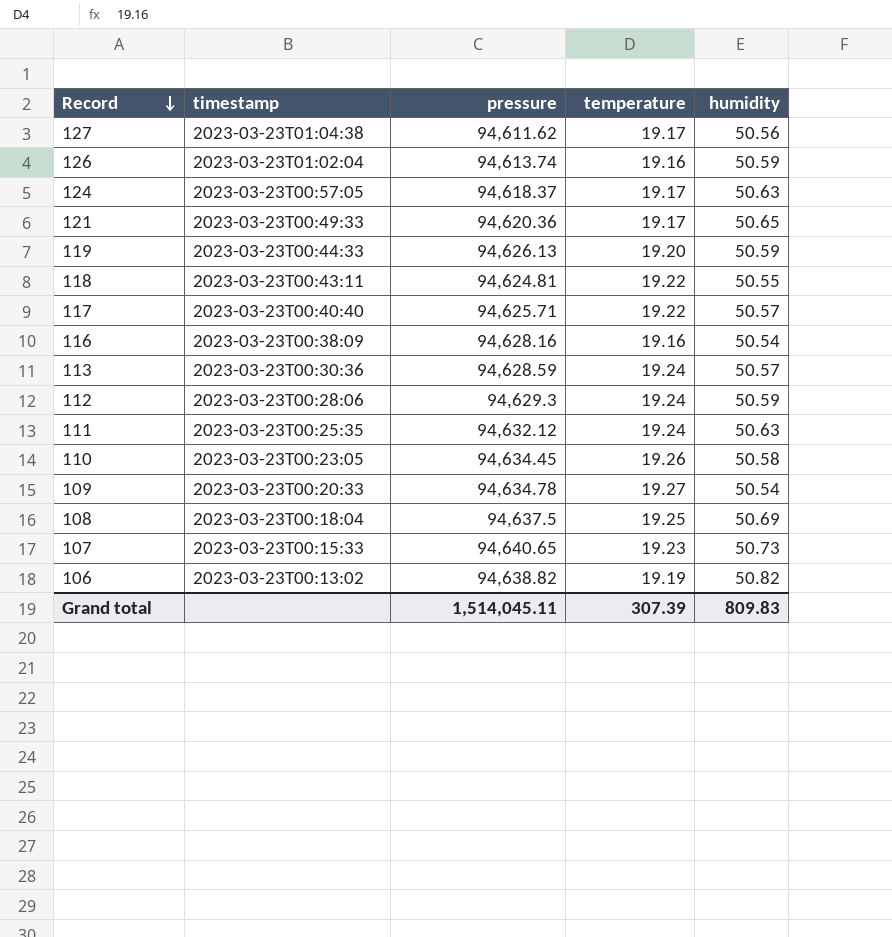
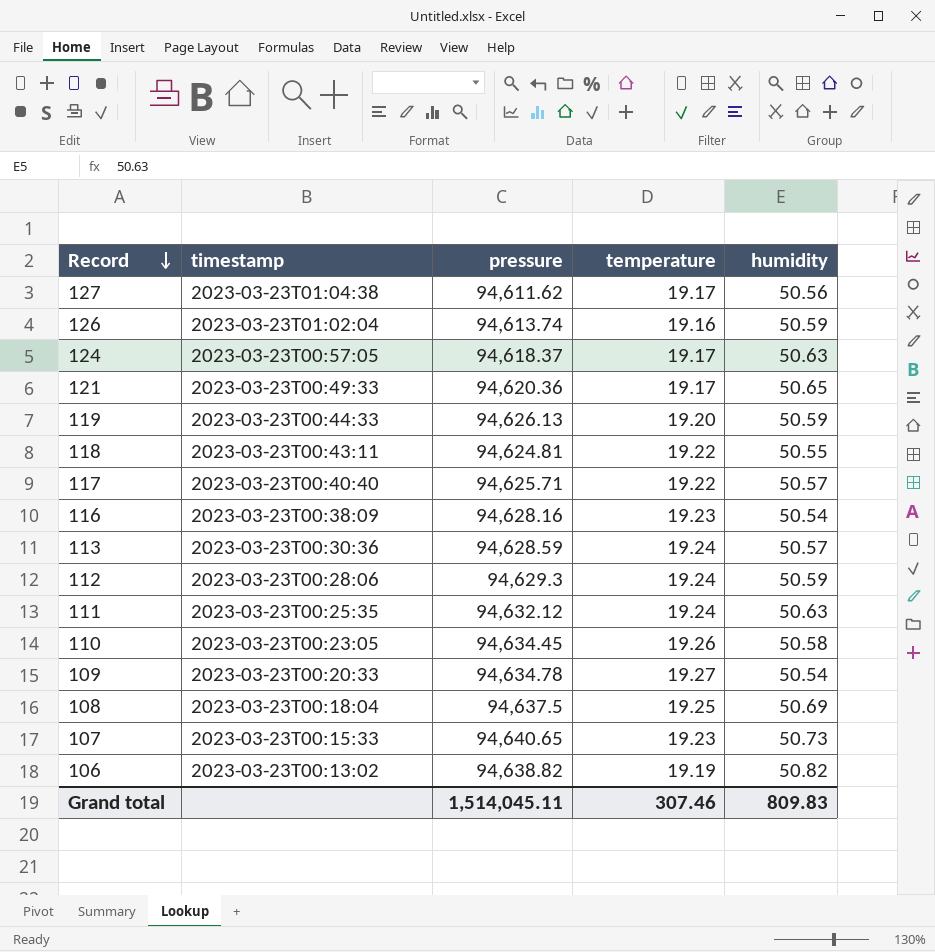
116 | temperature: 19.16 -> 19.23
Grand total | temperature: 307.39 -> 307.46

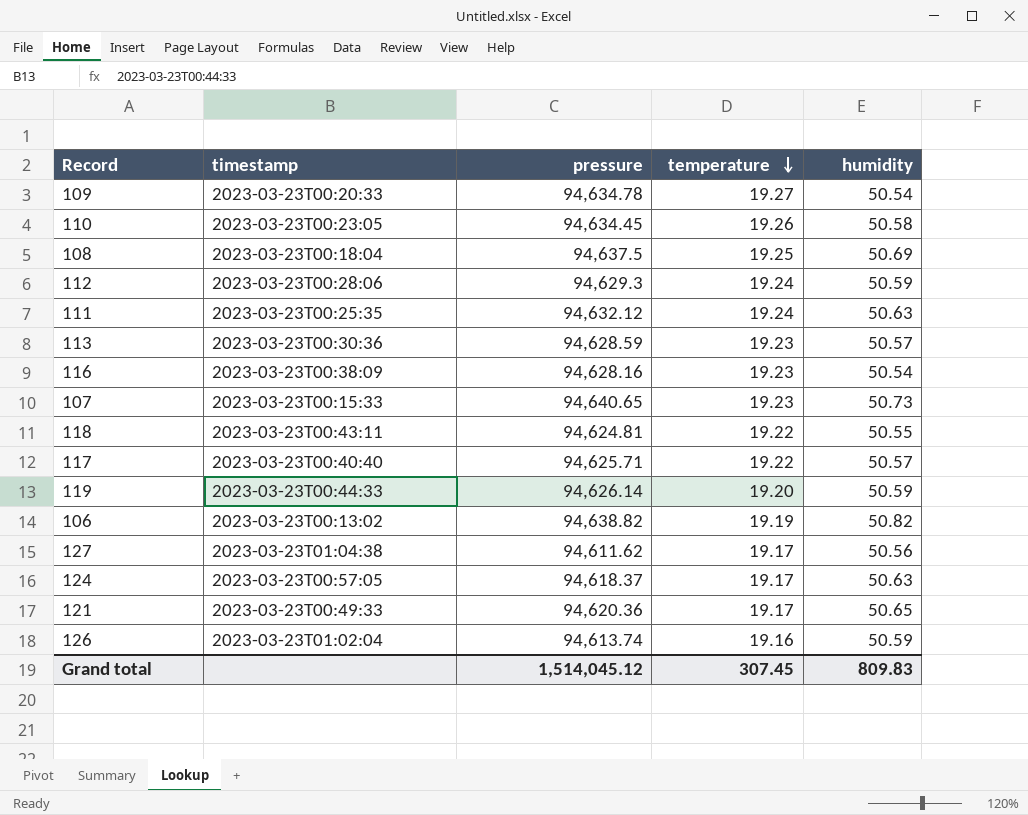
row order: Record descending -> temperature descending
113 | temperature: 19.24 -> 19.23
119 | pressure: 94,626.13 -> 94,626.14
Grand total | pressure: 1,514,045.11 -> 1,514,045.12
Grand total | temperature: 307.46 -> 307.45

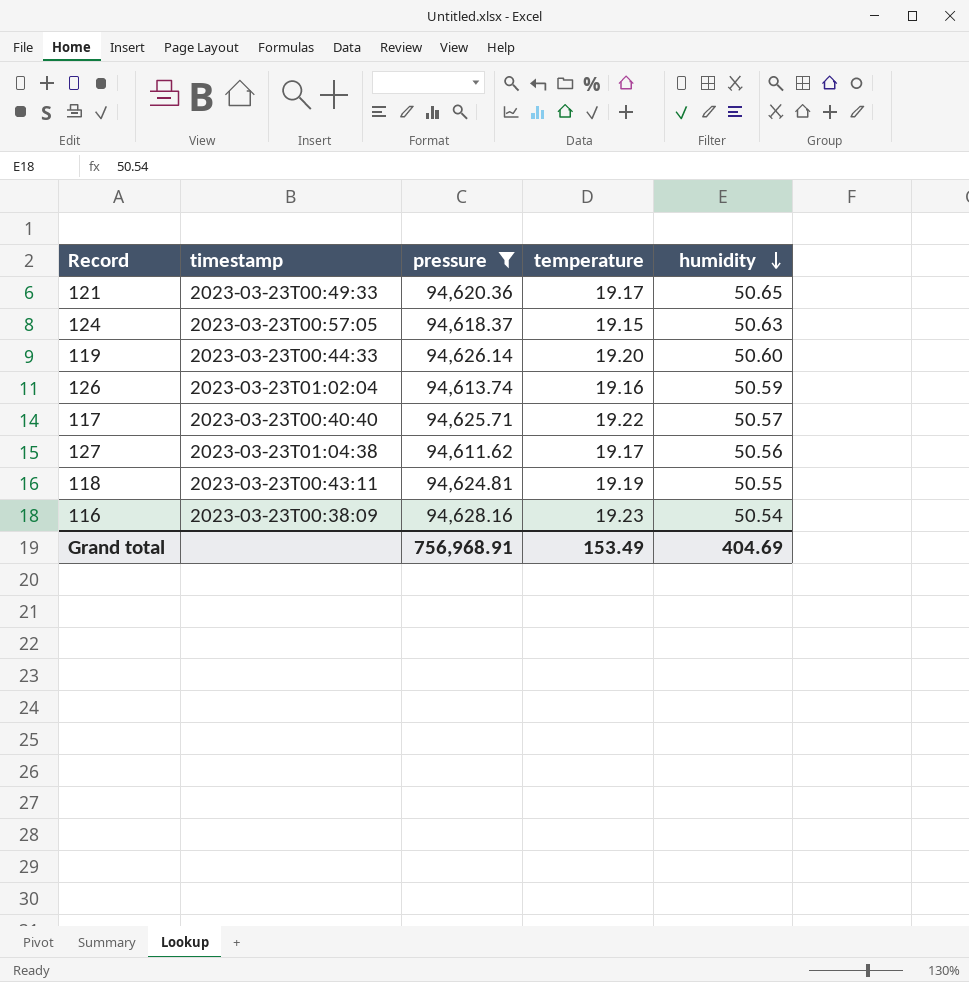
filter: none -> pressure <= 94,628.16
row order: temperature descending -> humidity descending
124 | temperature: 19.17 -> 19.15
119 | humidity: 50.59 -> 50.60
118 | temperature: 19.22 -> 19.19
Grand total | pressure: 1,514,045.12 -> 756,968.91
Grand total | temperature: 307.45 -> 153.49
Grand total | humidity: 809.83 -> 404.69

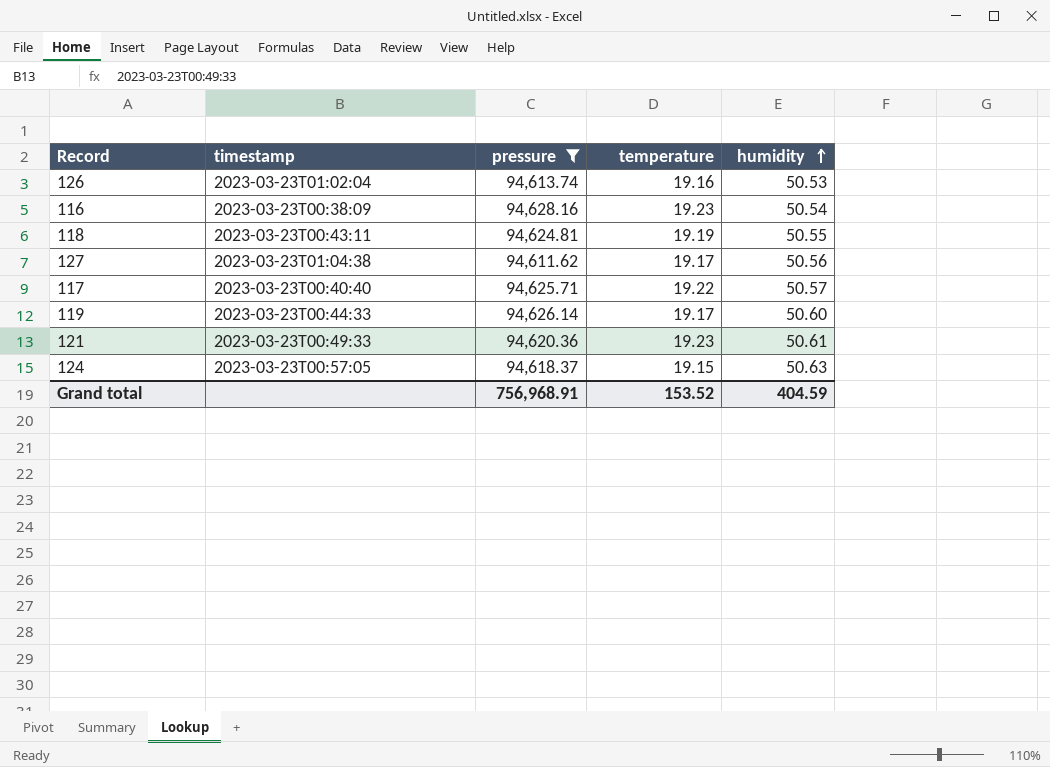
row order: humidity descending -> humidity ascending
126 | humidity: 50.59 -> 50.53
119 | temperature: 19.20 -> 19.17
121 | temperature: 19.17 -> 19.23
121 | humidity: 50.65 -> 50.61
Grand total | temperature: 153.49 -> 153.52
Grand total | humidity: 404.69 -> 404.59

